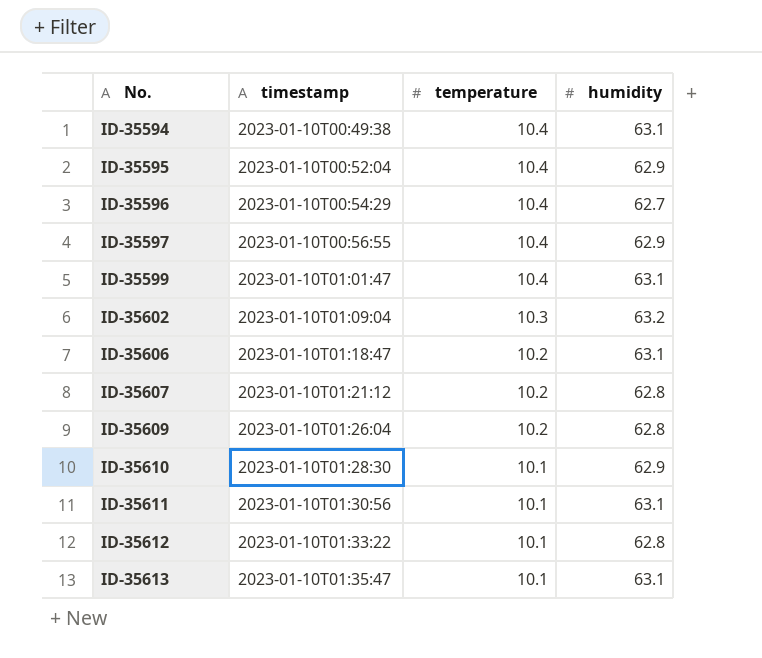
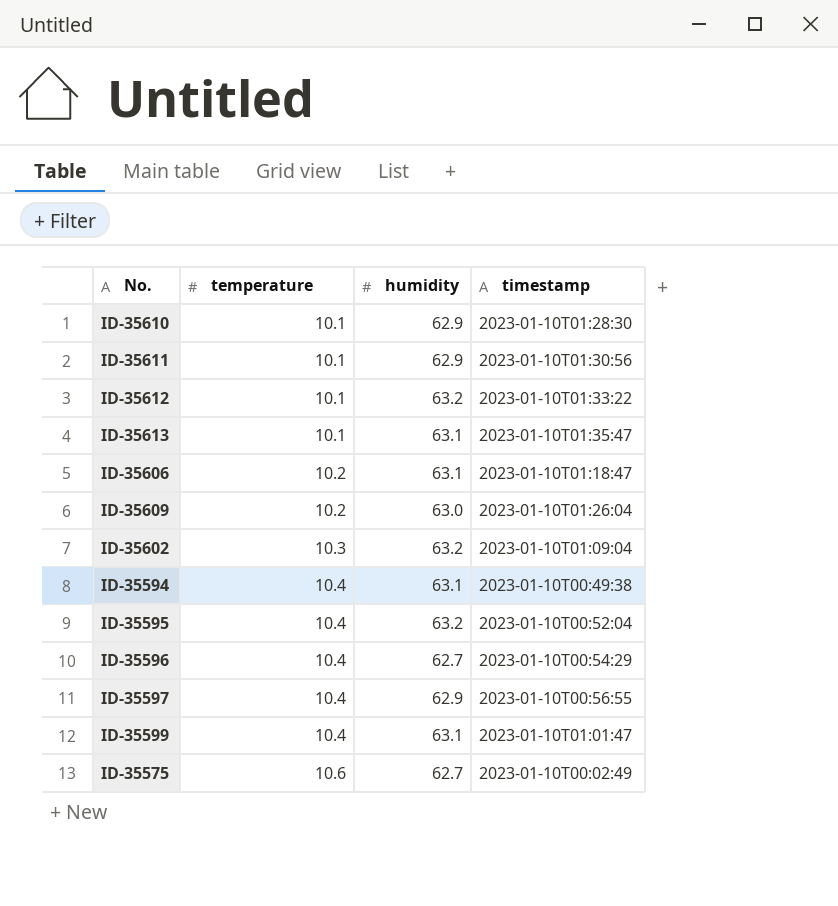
row order: No. ascending -> temperature ascending
column timestamp | position: 2 -> 4
row ID-35607: 2023-01-10T01:21:12 | 10.2 | 62.8 -> none
ID-35611 | humidity: 63.1 -> 62.9
ID-35612 | humidity: 62.8 -> 63.2
ID-35609 | humidity: 62.8 -> 63.0
ID-35595 | humidity: 62.9 -> 63.2
row ID-35575: none -> 10.6 | 62.7 | 2023-01-10T00:02:49

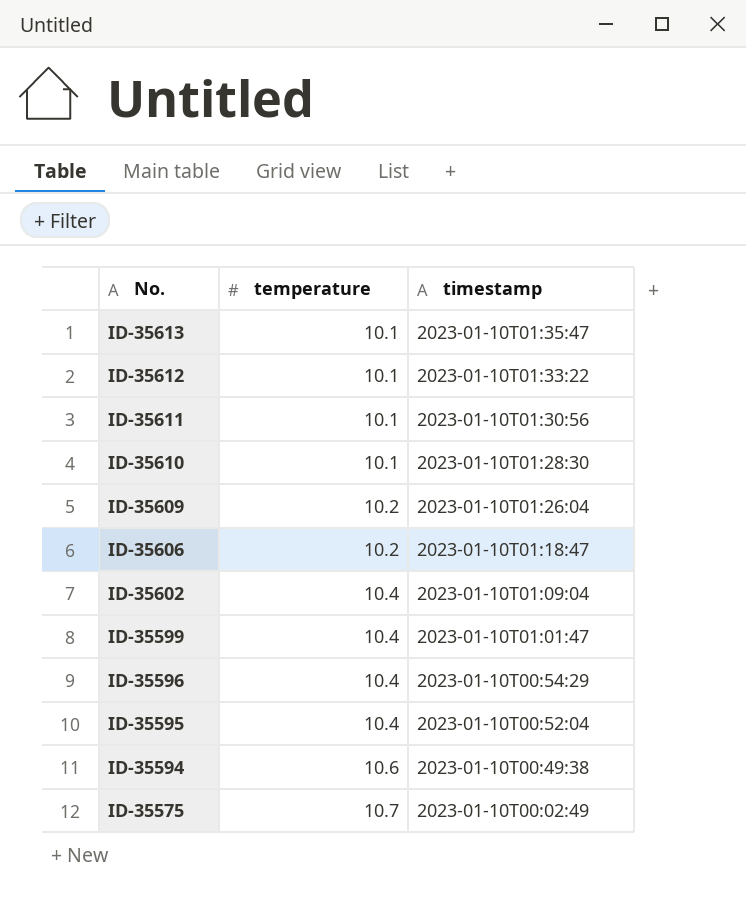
row order: temperature ascending -> No. descending
column humidity | position: 3 -> none
row ID-35597: 10.4 | 62.9 | 2023-01-10T00:56:55 -> none
ID-35602 | temperature: 10.3 -> 10.4
ID-35594 | temperature: 10.4 -> 10.6
ID-35575 | temperature: 10.6 -> 10.7

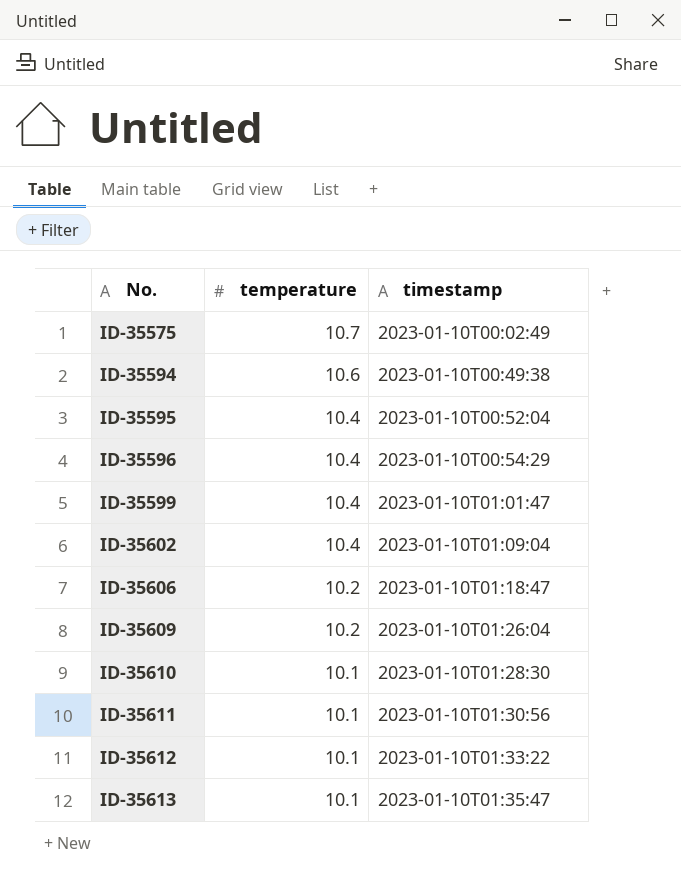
row order: No. descending -> No. ascending

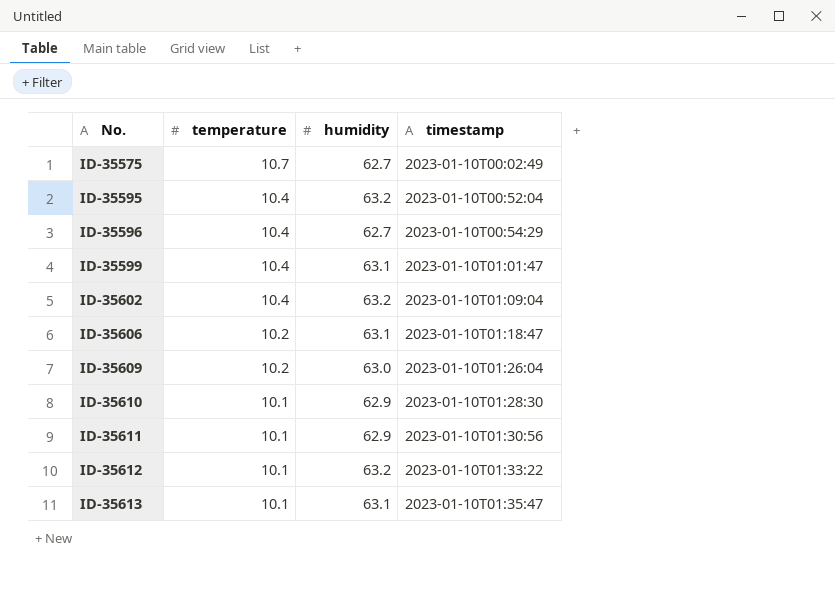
column humidity | position: none -> 3
row ID-35594: 10.6 | 2023-01-10T00:49:38 -> none

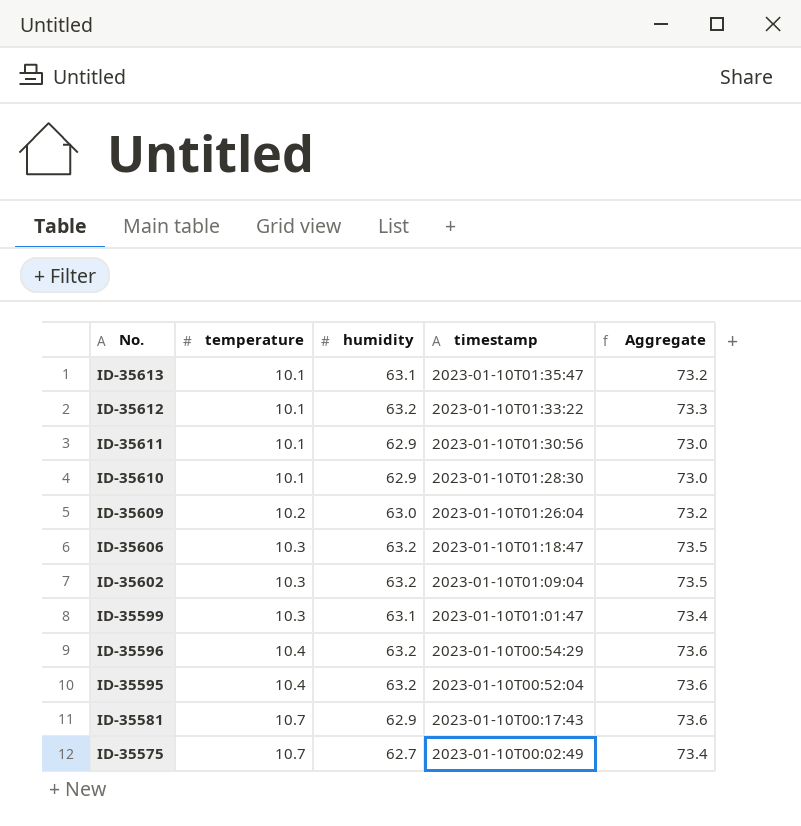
row order: No. ascending -> No. descending
column Aggregate | formula: none -> [temperature] + [humidity]
ID-35606 | temperature: 10.2 -> 10.3
ID-35606 | humidity: 63.1 -> 63.2
ID-35602 | temperature: 10.4 -> 10.3
ID-35599 | temperature: 10.4 -> 10.3
ID-35596 | humidity: 62.7 -> 63.2
row ID-35581: none -> 10.7 | 62.9 | 2023-01-10T00:17:43 | 73.6

